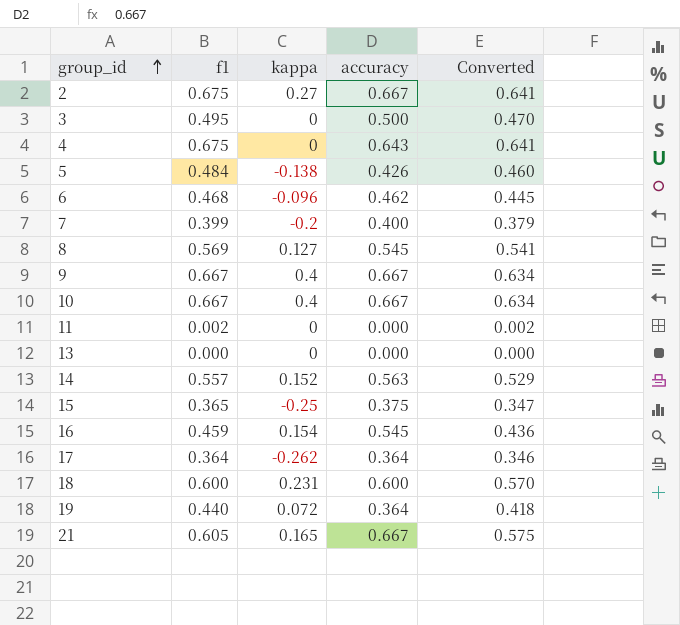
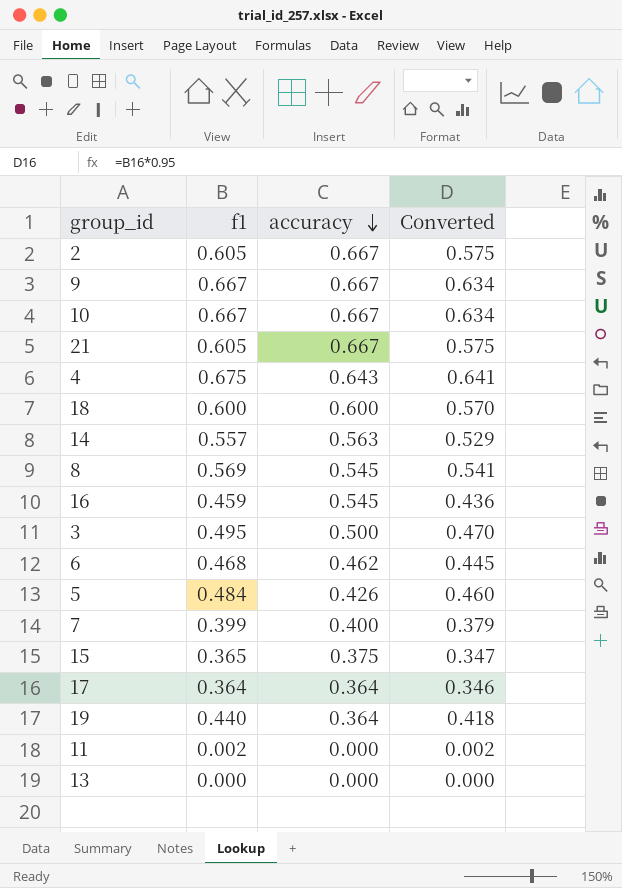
row order: group_id ascending -> accuracy descending
column kappa | position: 3 -> none
2 | f1: 0.675 -> 0.605
2 | Converted: 0.641 -> 0.575

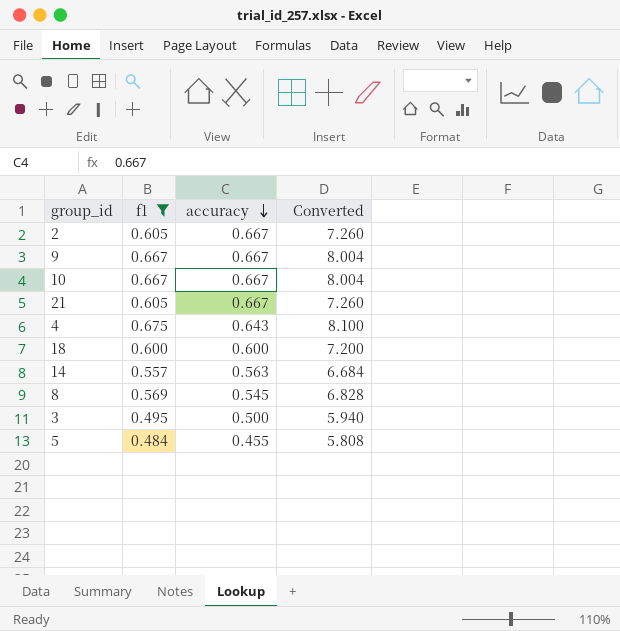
filter: none -> f1 >= 0.484
column Converted | formula: [f1] * 0.95 -> [f1] * 12
5 | accuracy: 0.426 -> 0.455

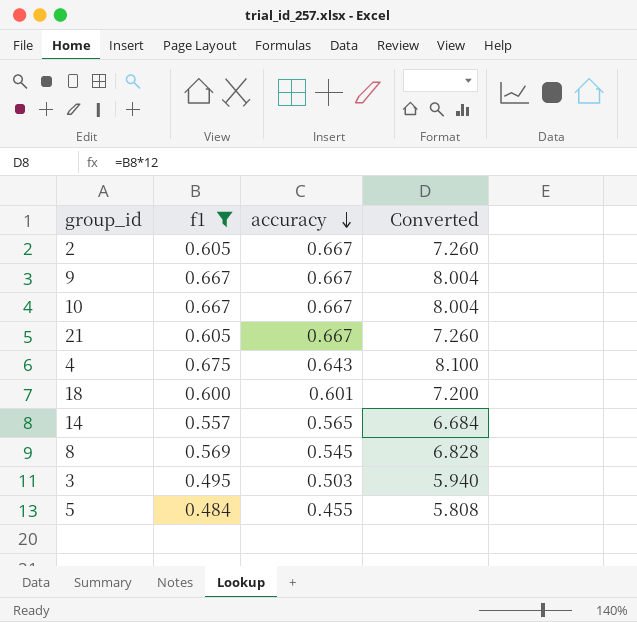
18 | accuracy: 0.600 -> 0.601
14 | accuracy: 0.563 -> 0.565
3 | accuracy: 0.500 -> 0.503

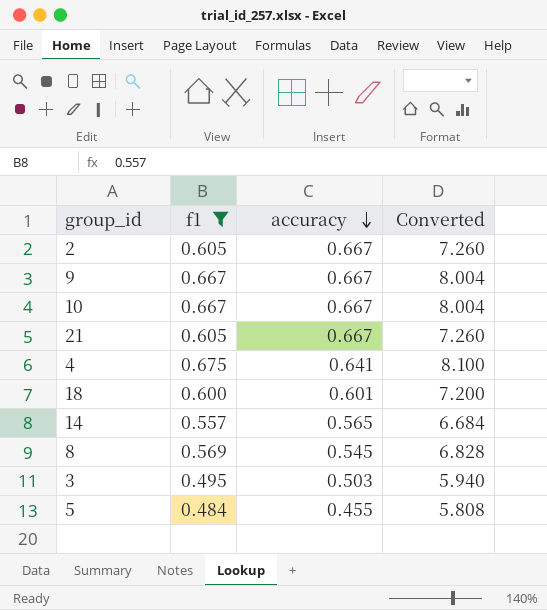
4 | accuracy: 0.643 -> 0.641

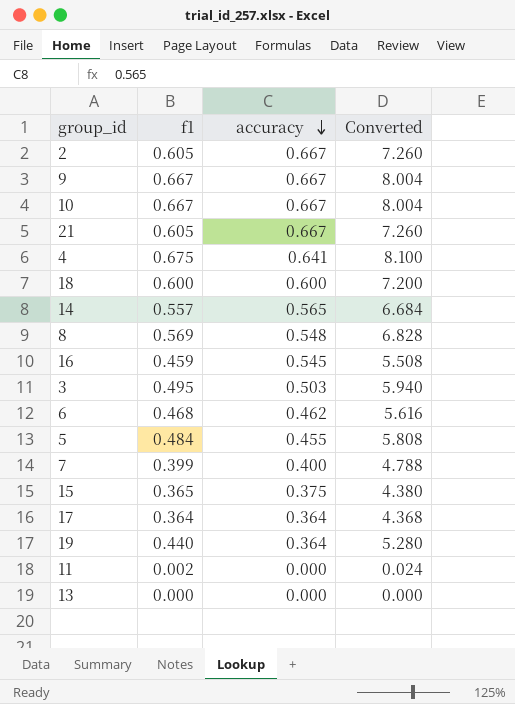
filter: f1 >= 0.484 -> none
18 | accuracy: 0.601 -> 0.600
8 | accuracy: 0.545 -> 0.548

